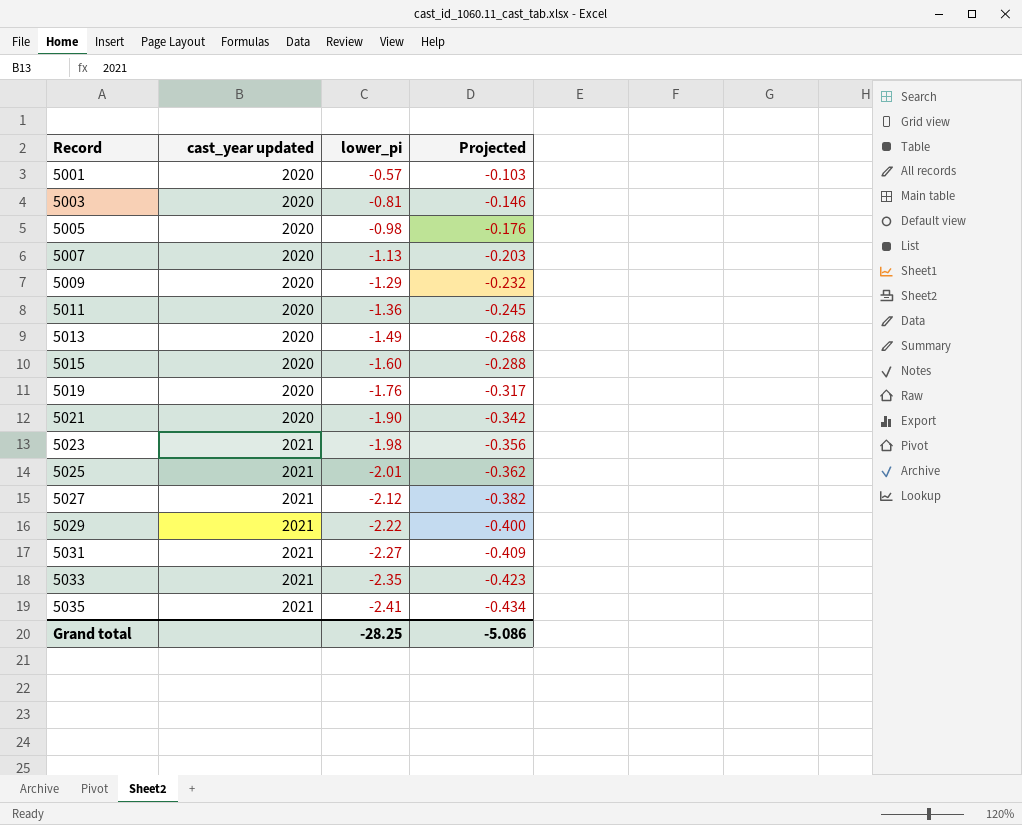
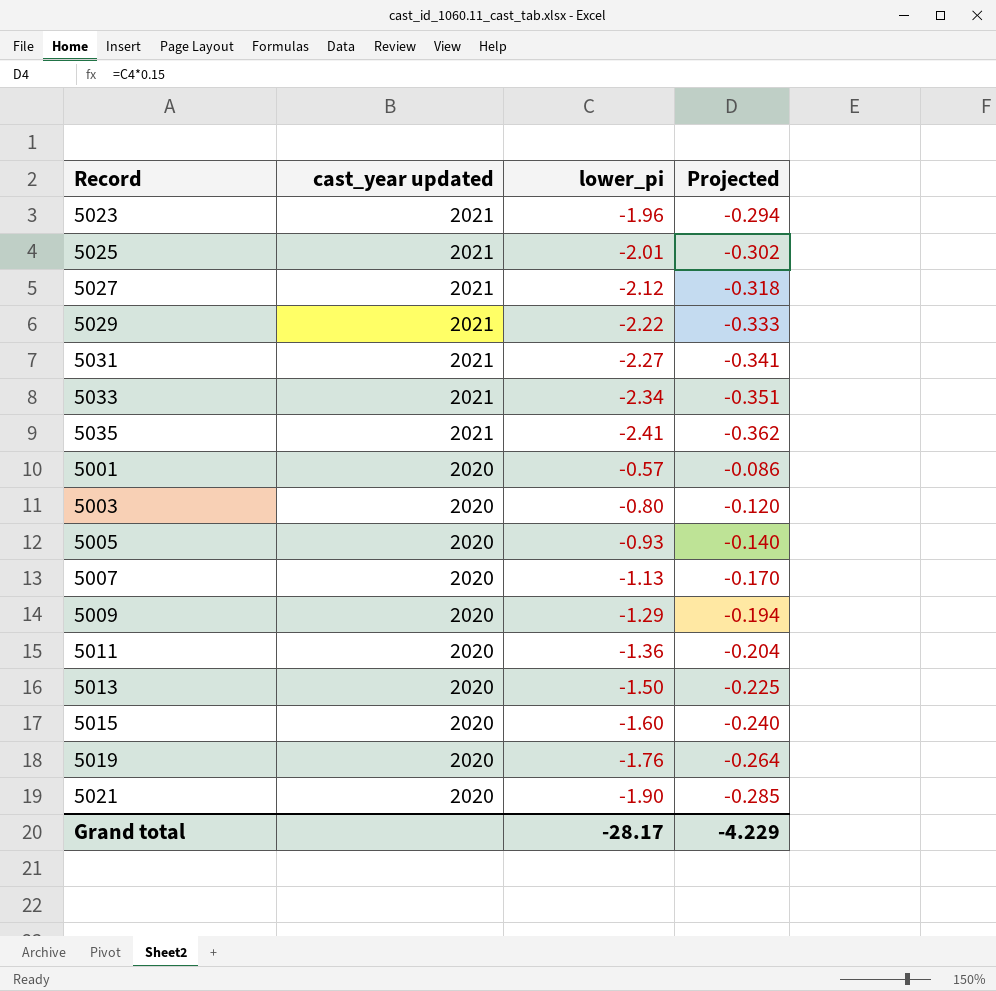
row order: Record ascending -> cast_year updated descending
column Projected | formula: [lower_pi] * 0.18 -> [lower_pi] * 0.15
5023 | lower_pi: -1.98 -> -1.96
5033 | lower_pi: -2.35 -> -2.34
5003 | lower_pi: -0.81 -> -0.80
5005 | lower_pi: -0.98 -> -0.93
5013 | lower_pi: -1.49 -> -1.50
Grand total | lower_pi: -28.25 -> -28.17
Grand total | Projected: -5.086 -> -4.229

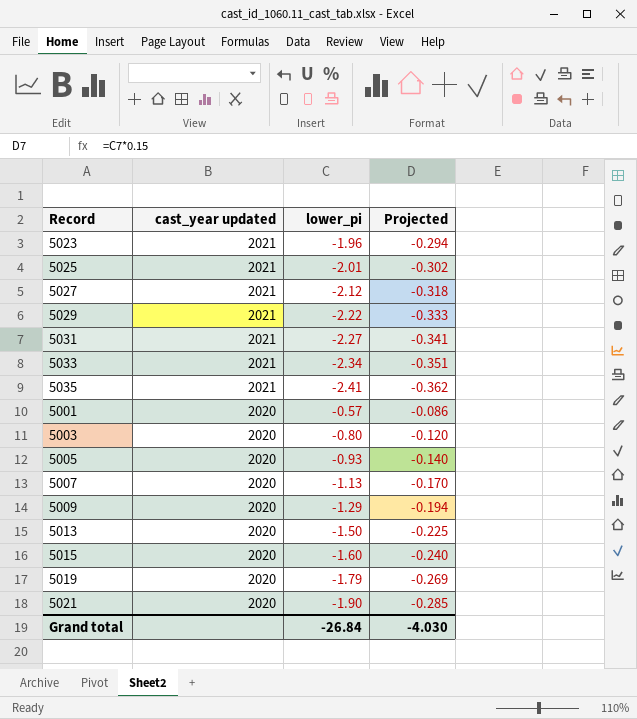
row 5011: 2020 | -1.36 | -0.204 -> none
5019 | lower_pi: -1.76 -> -1.79
5019 | Projected: -0.264 -> -0.269
Grand total | lower_pi: -28.17 -> -26.84
Grand total | Projected: -4.229 -> -4.030

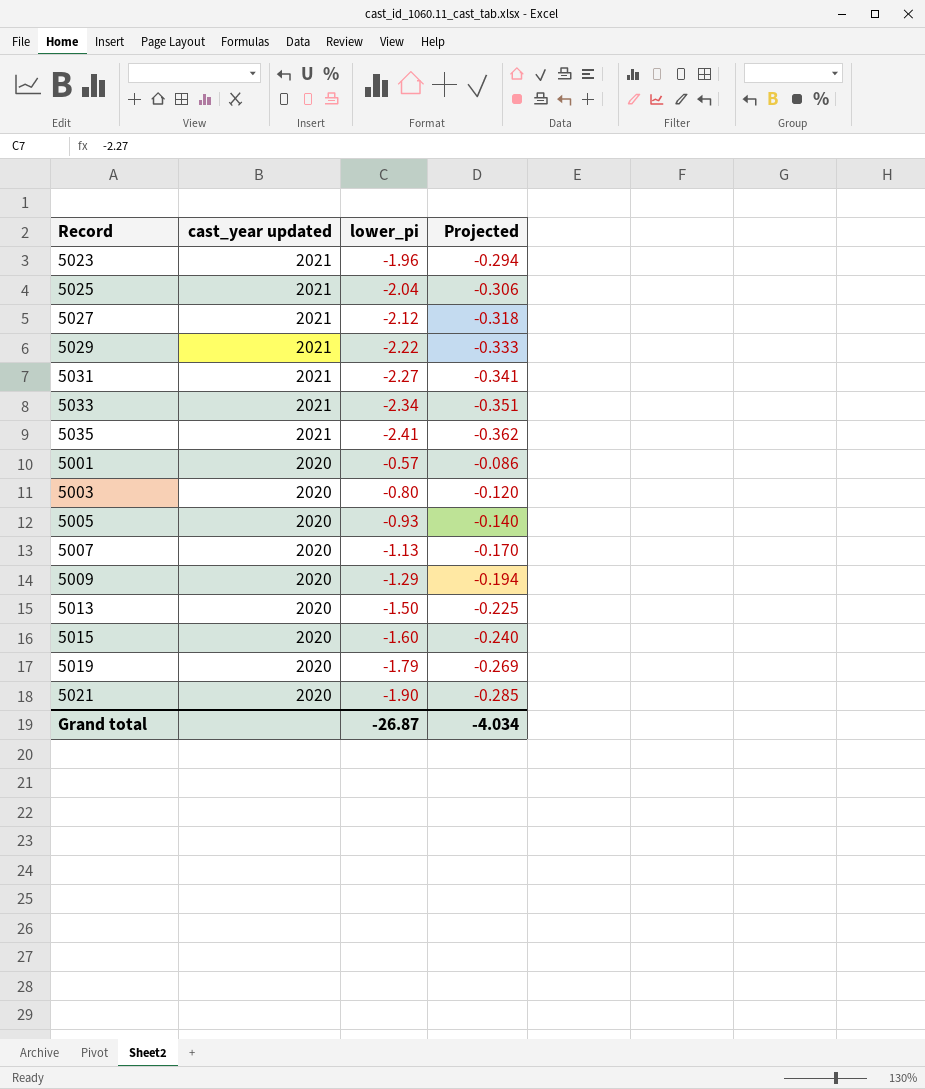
5025 | lower_pi: -2.01 -> -2.04
5025 | Projected: -0.302 -> -0.306
Grand total | lower_pi: -26.84 -> -26.87
Grand total | Projected: -4.030 -> -4.034

